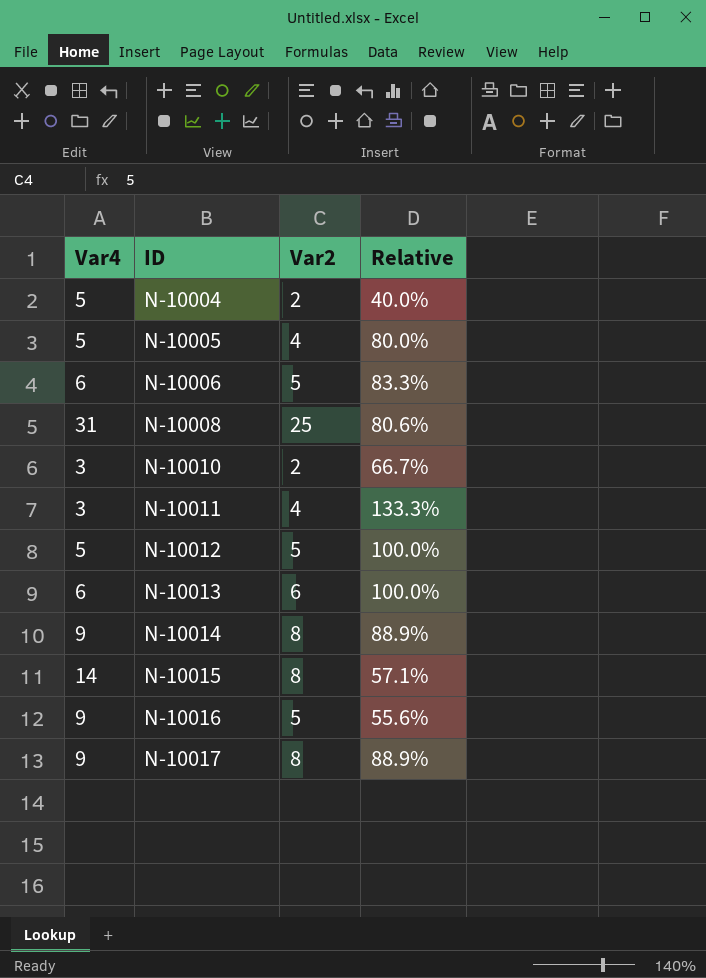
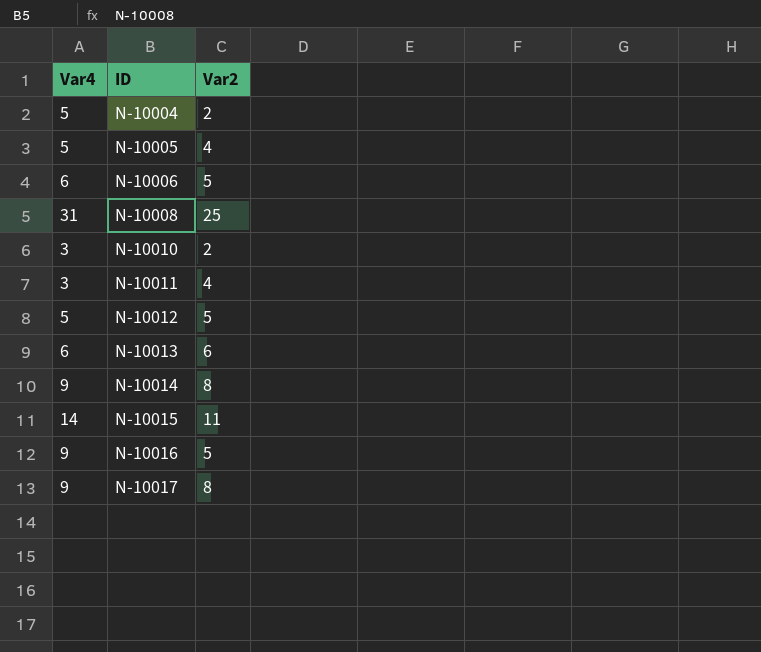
column Relative | formula: [Var2] / [Var4] -> none
N-10015 | Var2: 8 -> 11

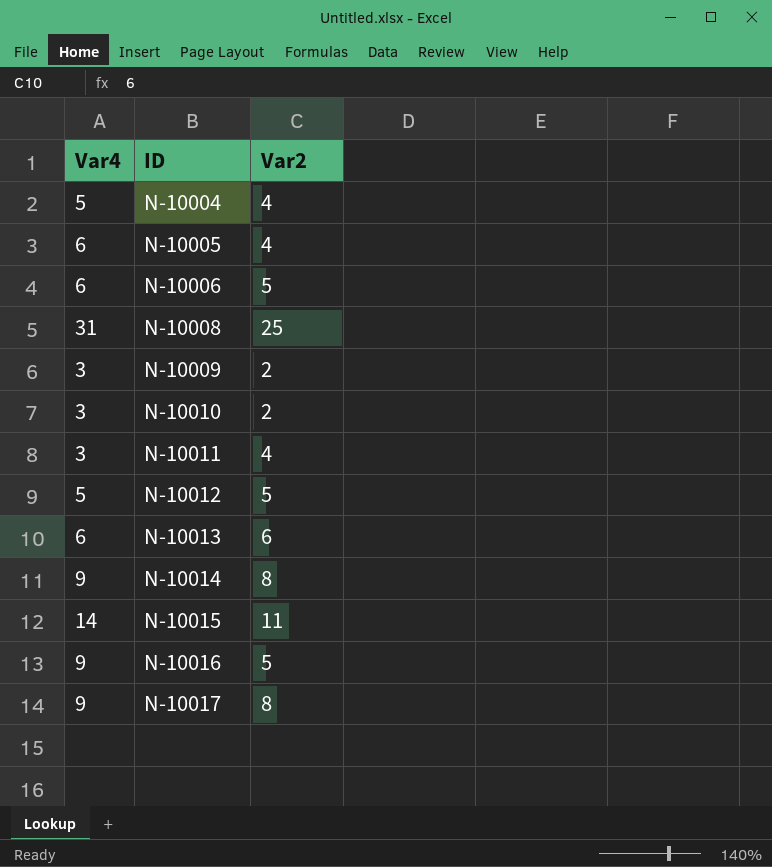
N-10004 | Var2: 2 -> 4
N-10005 | Var4: 5 -> 6
row N-10009: none -> 3 | 2

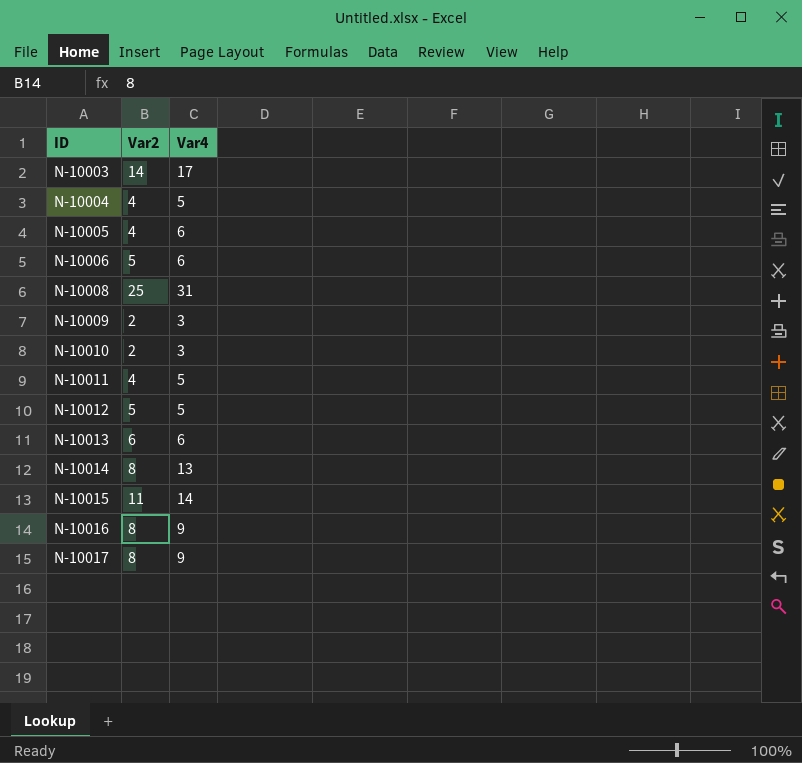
column Var4 | position: 1 -> 3
row N-10003: none -> 14 | 17
N-10011 | Var4: 3 -> 5
N-10014 | Var4: 9 -> 13
N-10016 | Var2: 5 -> 8

